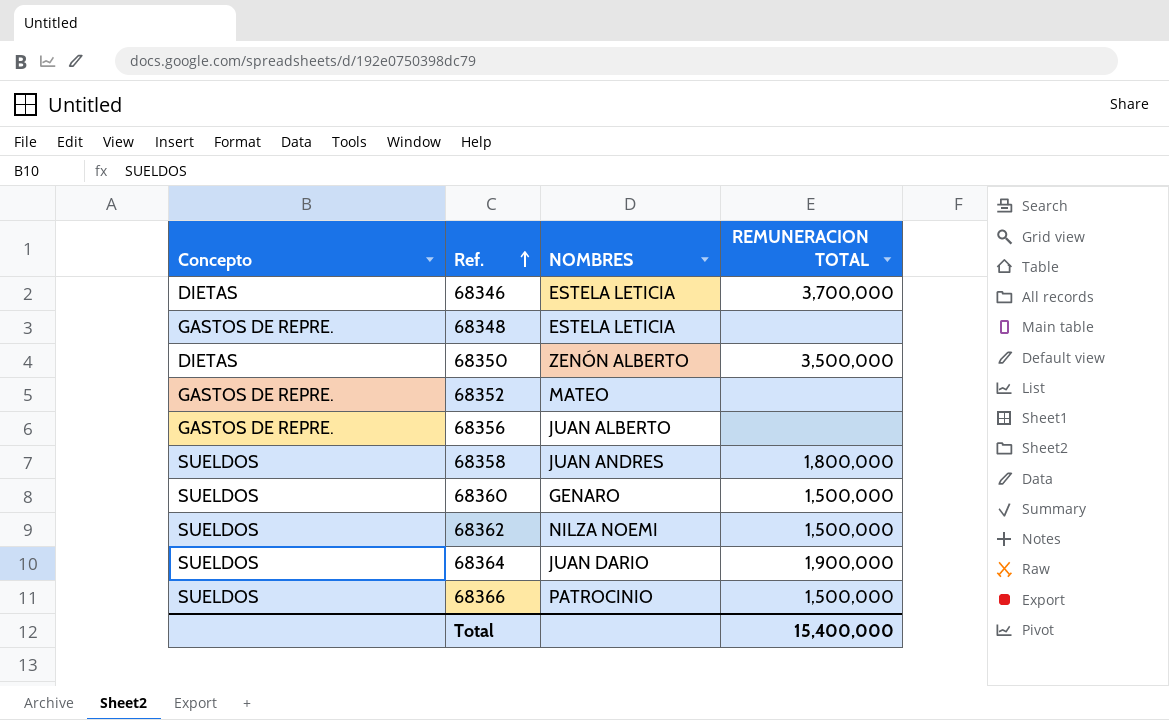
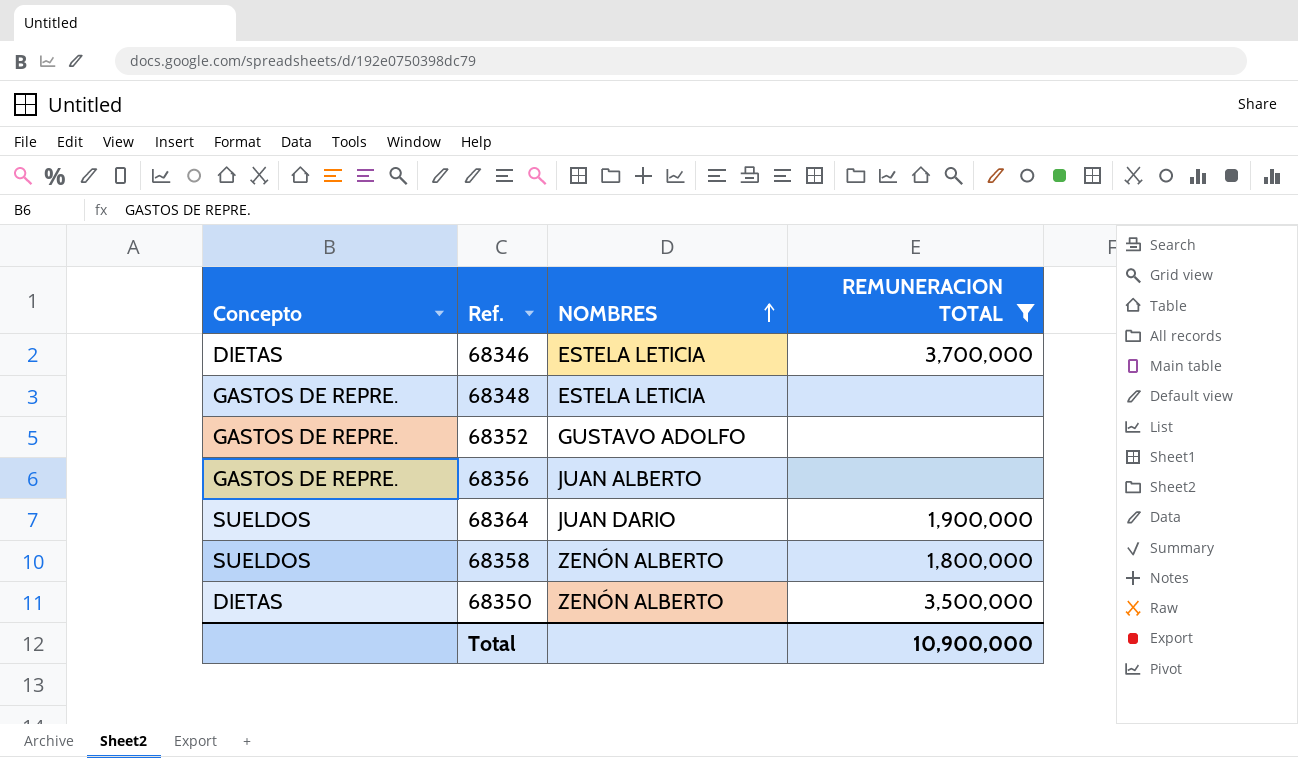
filter: none -> REMUNERACION TOTAL != 1,500,000
row order: Ref. ascending -> NOMBRES ascending
68352 | NOMBRES: MATEO -> GUSTAVO ADOLFO
68358 | NOMBRES: JUAN ANDRES -> ZENÓN ALBERTO
Total | REMUNERACION TOTAL: 15,400,000 -> 10,900,000

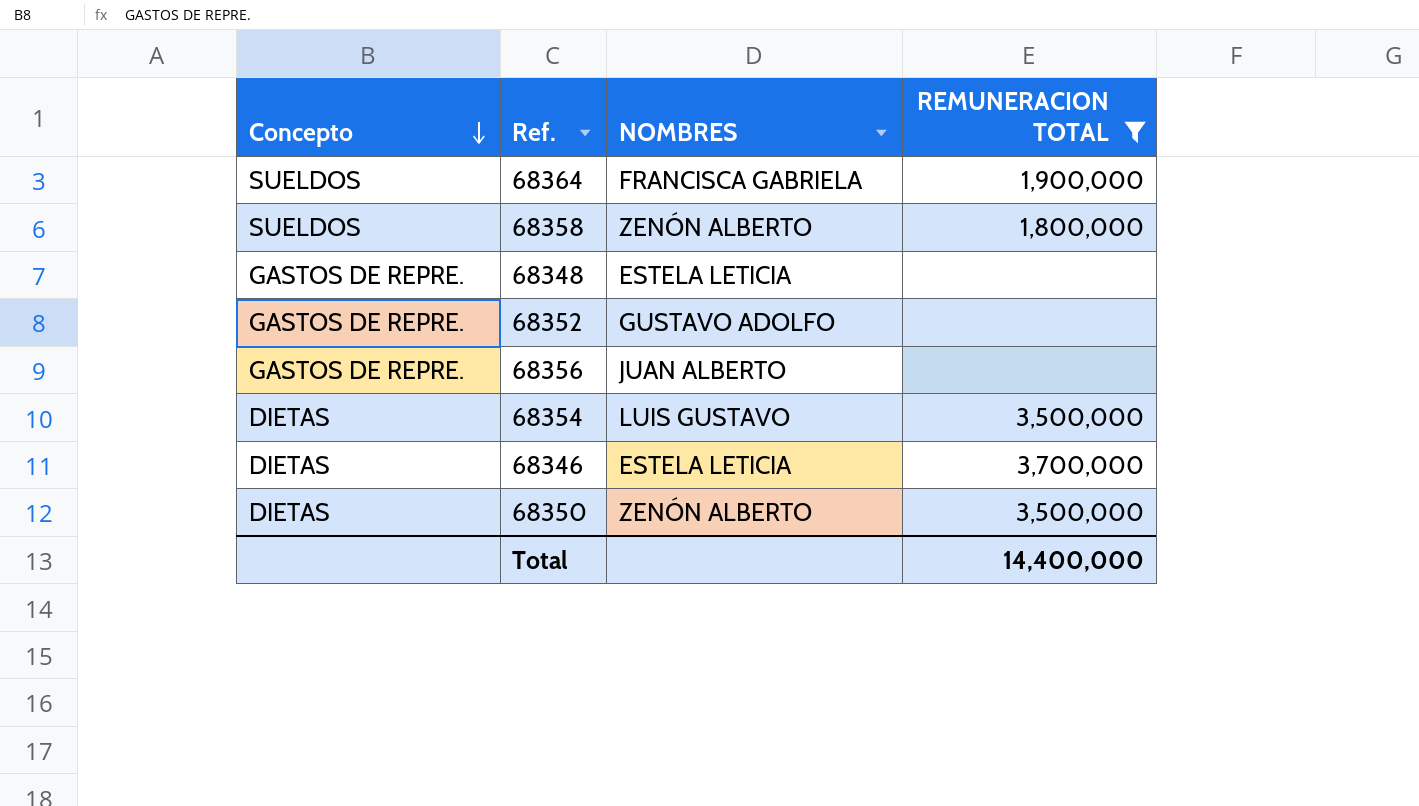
row order: NOMBRES ascending -> Concepto descending
68364 | NOMBRES: JUAN DARIO -> FRANCISCA GABRIELA
row 68354: none -> DIETAS | LUIS GUSTAVO | 3,500,000
Total | REMUNERACION TOTAL: 10,900,000 -> 14,400,000

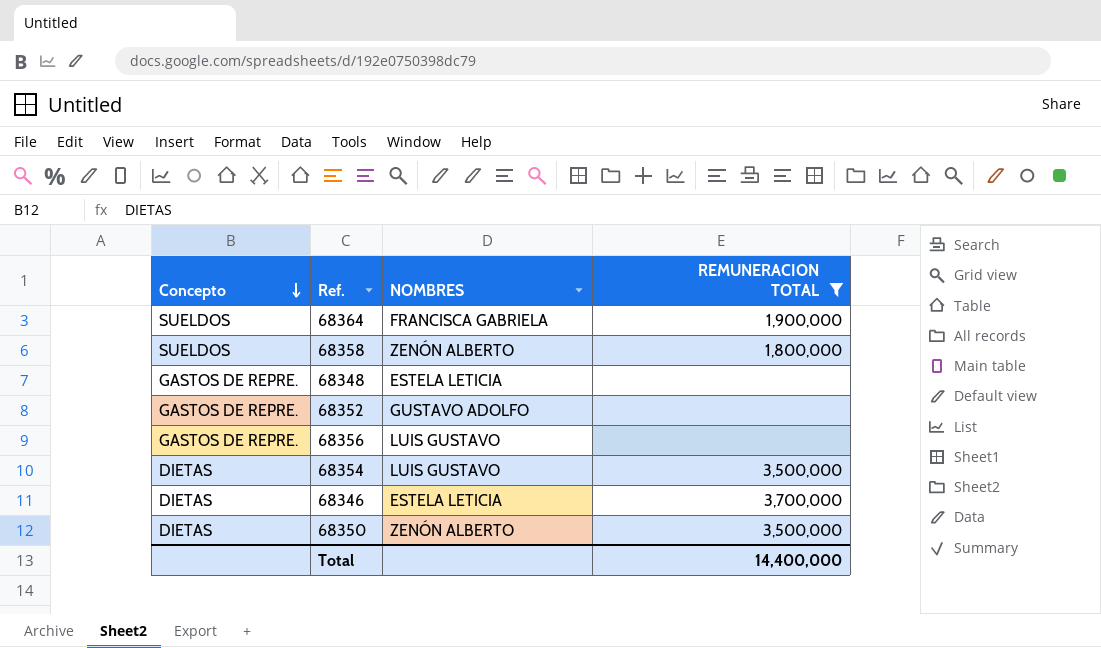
68356 | NOMBRES: JUAN ALBERTO -> LUIS GUSTAVO

